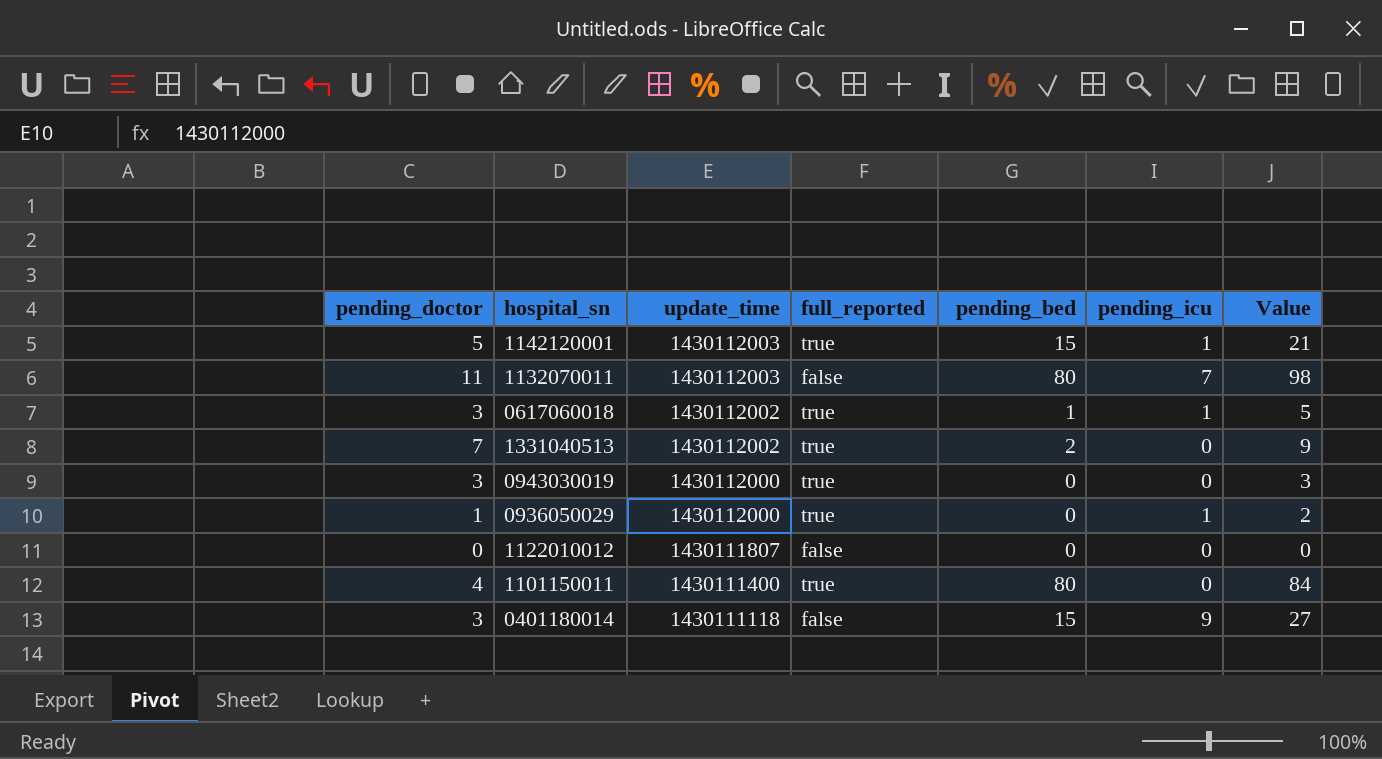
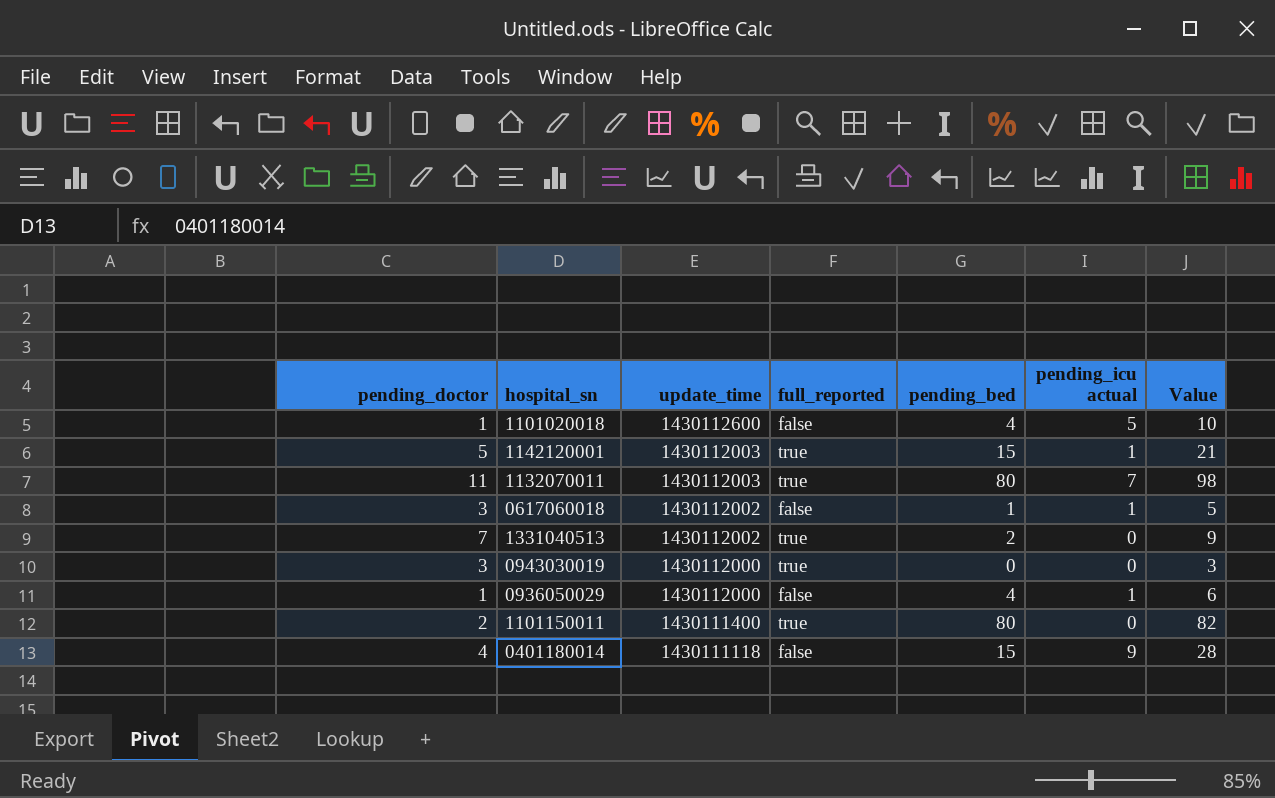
column name: pending_icu -> pending_icu actual
row 1122010012: 0 | 1430111807 | false | 0 | 0 | 0 -> none
row 1101020018: none -> 1 | 1430112600 | false | 4 | 5 | 10
1132070011 | full_reported: false -> true
0617060018 | full_reported: true -> false
0936050029 | full_reported: true -> false
0936050029 | pending_bed: 0 -> 4
0936050029 | Value: 2 -> 6
1101150011 | pending_doctor: 4 -> 2
1101150011 | Value: 84 -> 82
0401180014 | pending_doctor: 3 -> 4
0401180014 | Value: 27 -> 28

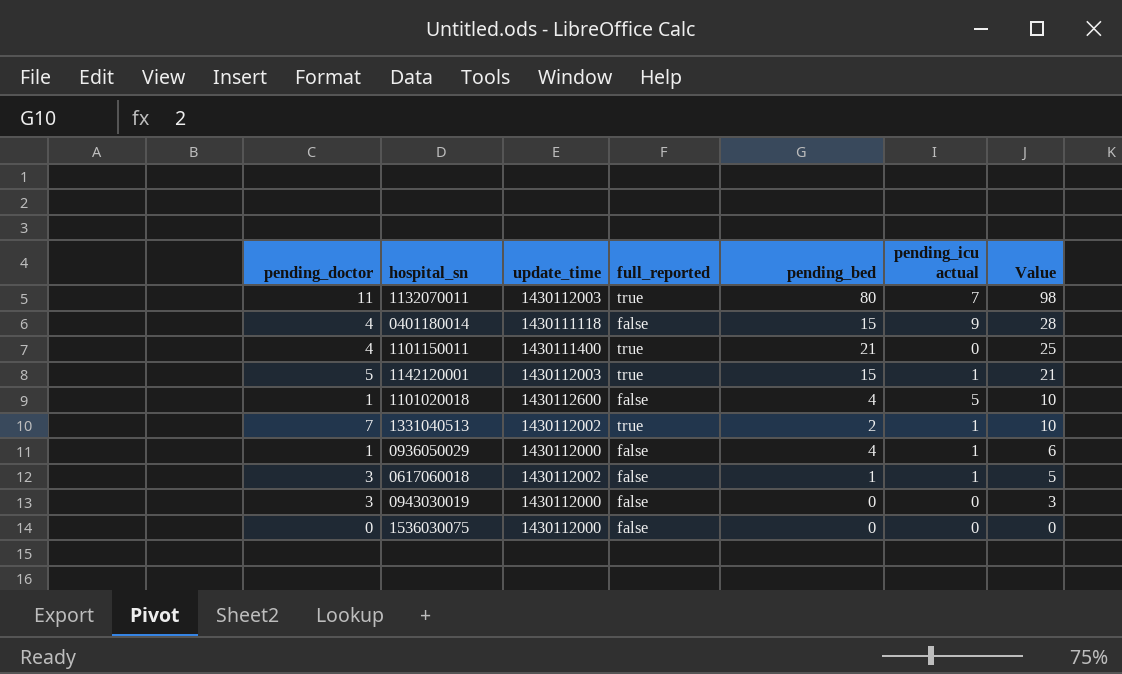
row order: update_time descending -> Value descending
1101150011 | pending_doctor: 2 -> 4
1101150011 | pending_bed: 80 -> 21
1101150011 | Value: 82 -> 25
1331040513 | pending_icu actual: 0 -> 1
1331040513 | Value: 9 -> 10
0943030019 | full_reported: true -> false
row 1536030075: none -> 0 | 1430112000 | false | 0 | 0 | 0

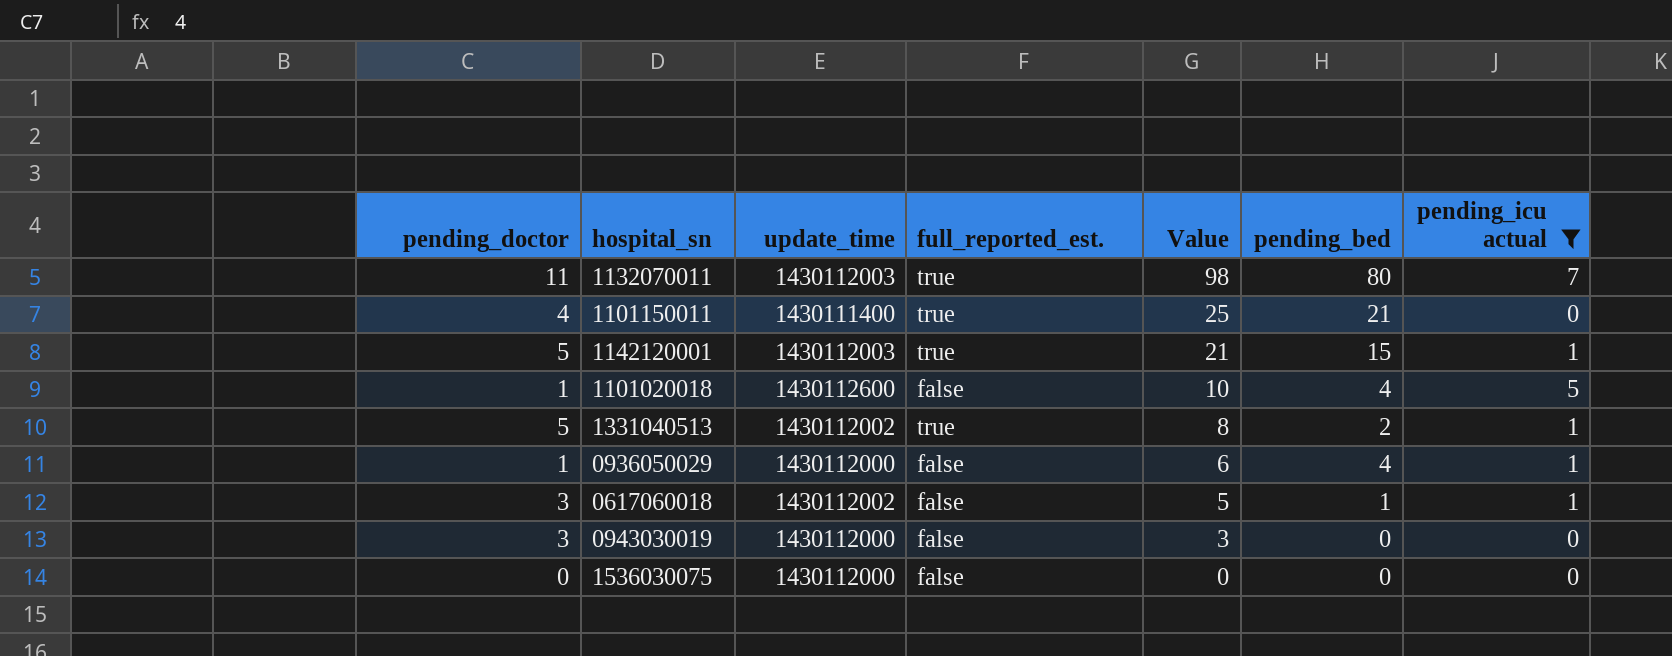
filter: none -> pending_icu actual != 9
column name: full_reported -> full_reported_est.
column Value | position: 7 -> 5
1331040513 | pending_doctor: 7 -> 5
1331040513 | Value: 10 -> 8

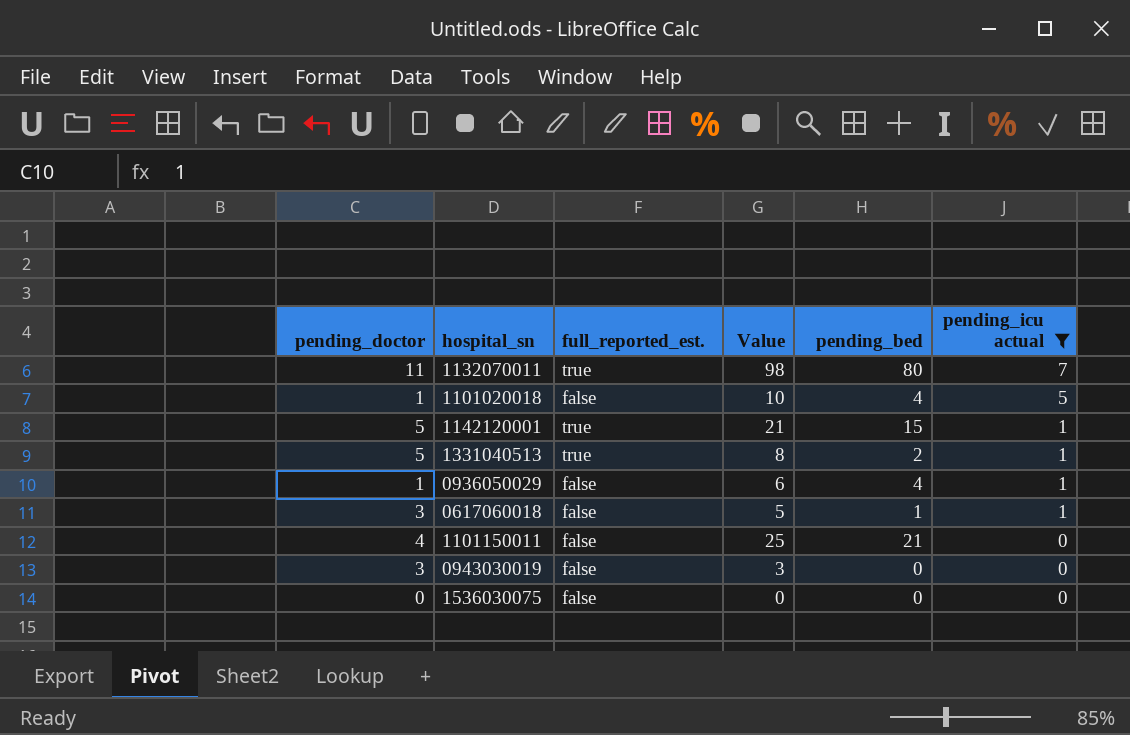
row order: Value descending -> pending_icu actual descending
column update_time | position: 3 -> none
1101150011 | full_reported_est.: true -> false

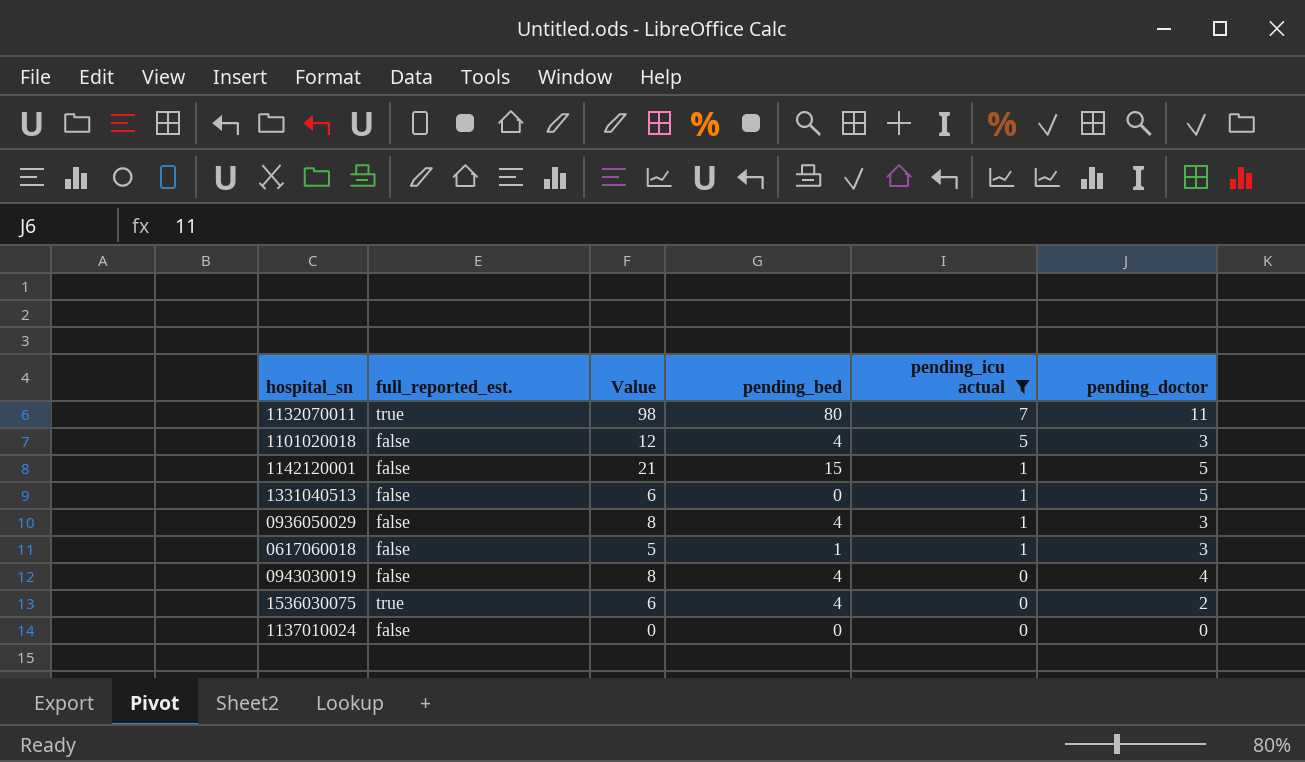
column pending_doctor | position: 1 -> 6
row 1101150011: 4 | false | 25 | 21 | 0 -> none
1101020018 | Value: 10 -> 12
1101020018 | pending_doctor: 1 -> 3
1142120001 | full_reported_est.: true -> false
1331040513 | full_reported_est.: true -> false
1331040513 | Value: 8 -> 6
1331040513 | pending_bed: 2 -> 0
0936050029 | Value: 6 -> 8
0936050029 | pending_doctor: 1 -> 3
0943030019 | Value: 3 -> 8
0943030019 | pending_bed: 0 -> 4
0943030019 | pending_doctor: 3 -> 4
1536030075 | full_reported_est.: false -> true
1536030075 | Value: 0 -> 6
1536030075 | pending_bed: 0 -> 4
1536030075 | pending_doctor: 0 -> 2
row 1137010024: none -> false | 0 | 0 | 0 | 0

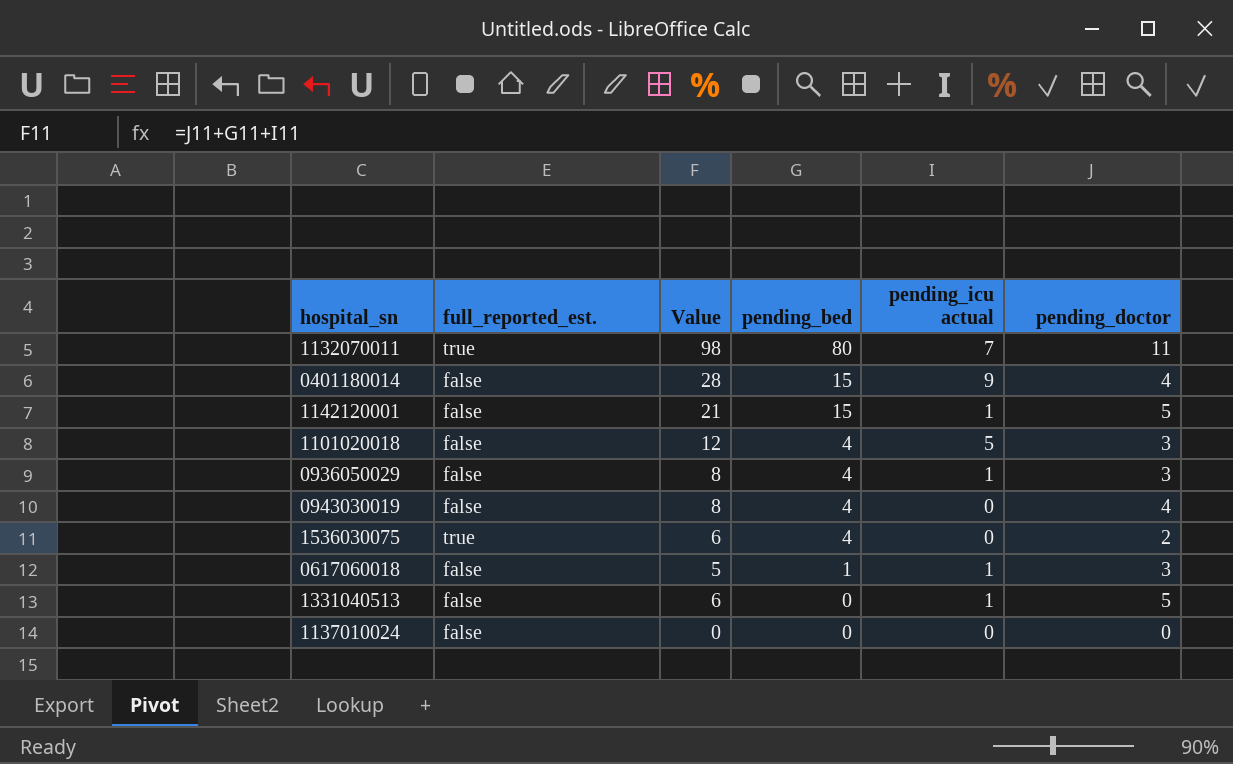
filter: pending_icu actual != 9 -> none
row order: pending_icu actual descending -> pending_bed descending

